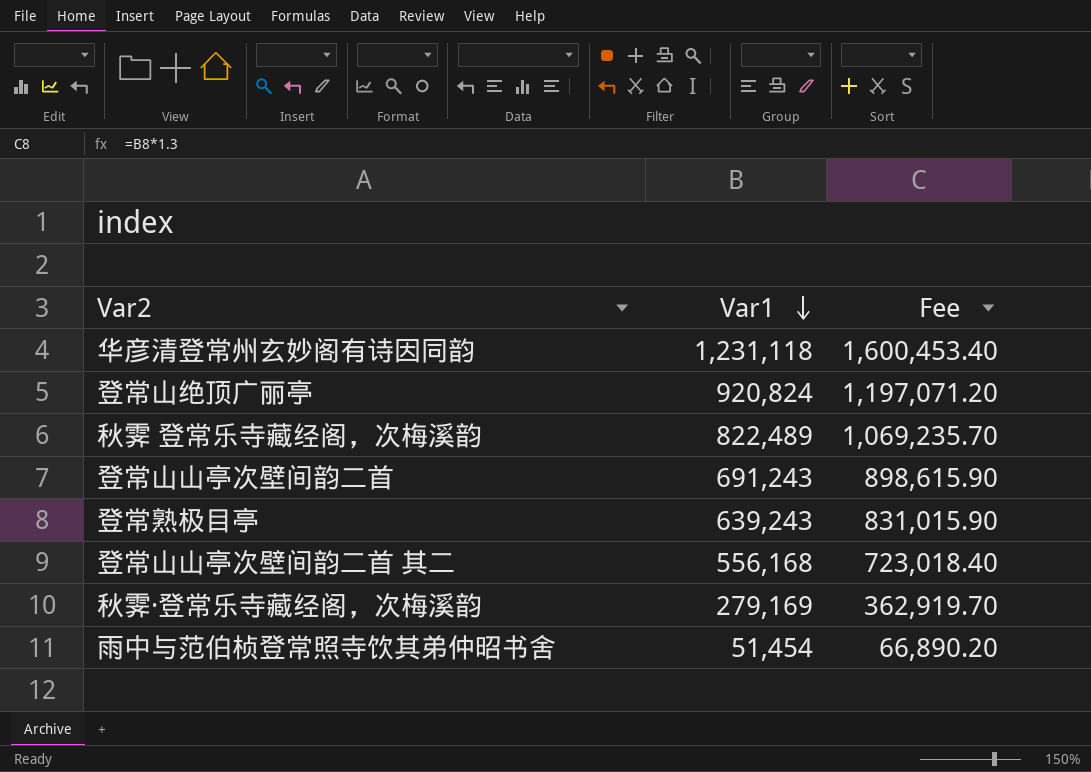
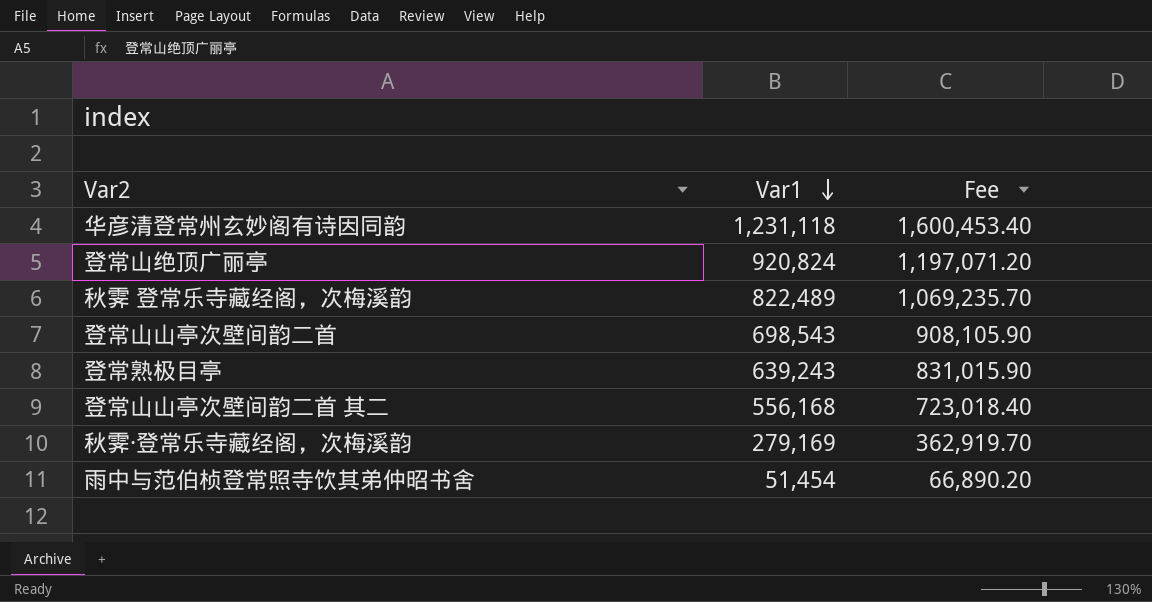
登常山山亭次壁间韵二首 | Var1: 691,243 -> 698,543
登常山山亭次壁间韵二首 | Fee: 898,615.90 -> 908,105.90

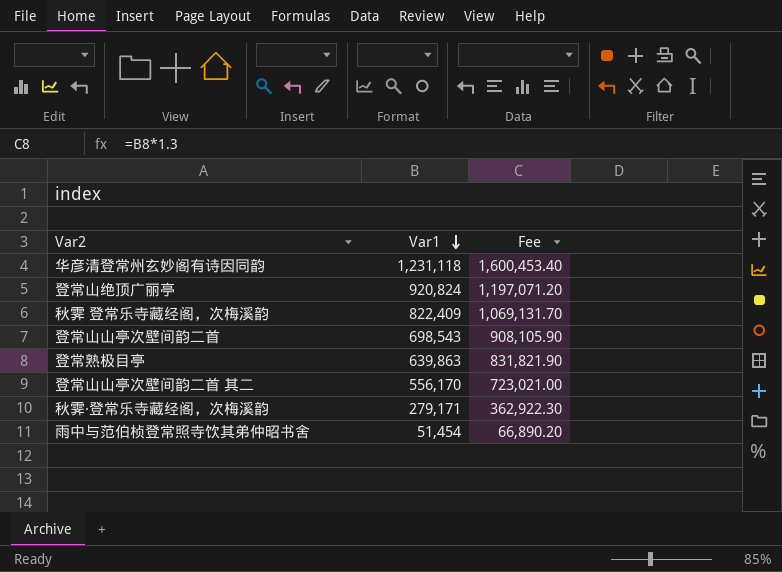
秋霁 登常乐寺藏经阁，次梅溪韵 | Var1: 822,489 -> 822,409
秋霁 登常乐寺藏经阁，次梅溪韵 | Fee: 1,069,235.70 -> 1,069,131.70
登常熟极目亭 | Var1: 639,243 -> 639,863
登常熟极目亭 | Fee: 831,015.90 -> 831,821.90
登常山山亭次壁间韵二首 其二 | Var1: 556,168 -> 556,170
登常山山亭次壁间韵二首 其二 | Fee: 723,018.40 -> 723,021.00
秋霁·登常乐寺藏经阁，次梅溪韵 | Var1: 279,169 -> 279,171
秋霁·登常乐寺藏经阁，次梅溪韵 | Fee: 362,919.70 -> 362,922.30

